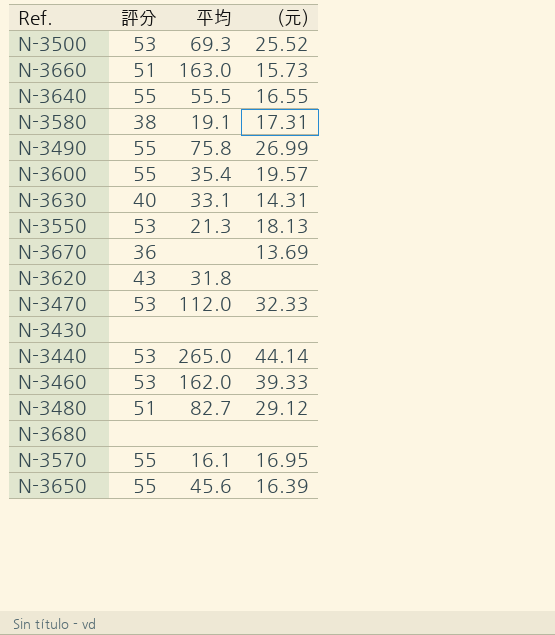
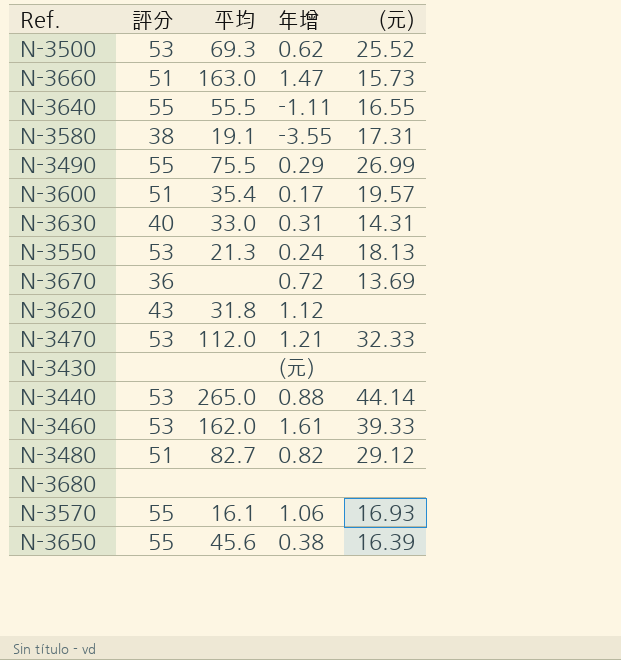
column 年增 | position: none -> 4
N-3490 | 平均: 75.8 -> 75.5
N-3600 | 評分: 55 -> 51
N-3630 | 平均: 33.1 -> 33.0
N-3570 | (元): 16.95 -> 16.93

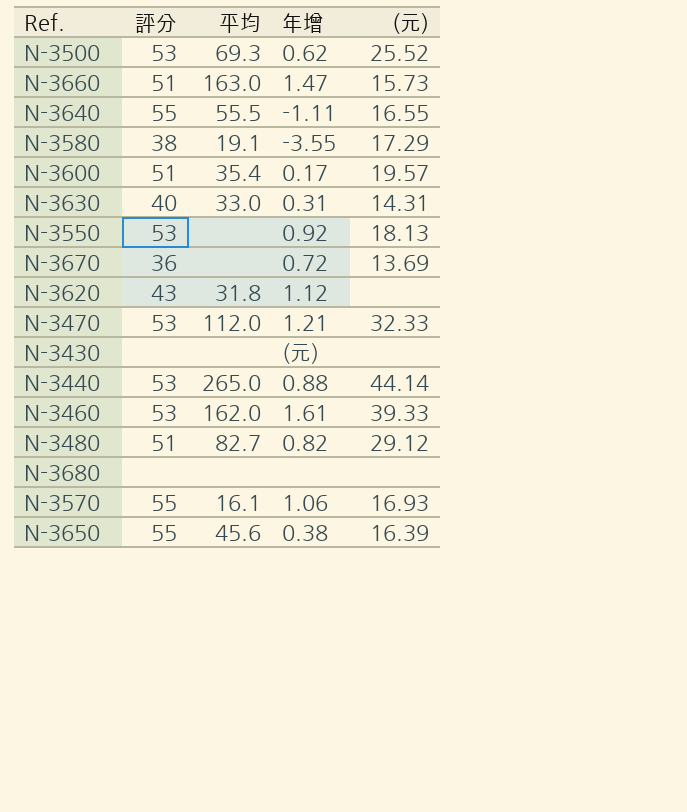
row N-3490: 55 | 75.5 | 0.29 | 26.99 -> none
N-3580 | (元): 17.31 -> 17.29
N-3550 | 平均: 21.3 -> none
N-3550 | 年增: 0.24 -> 0.92

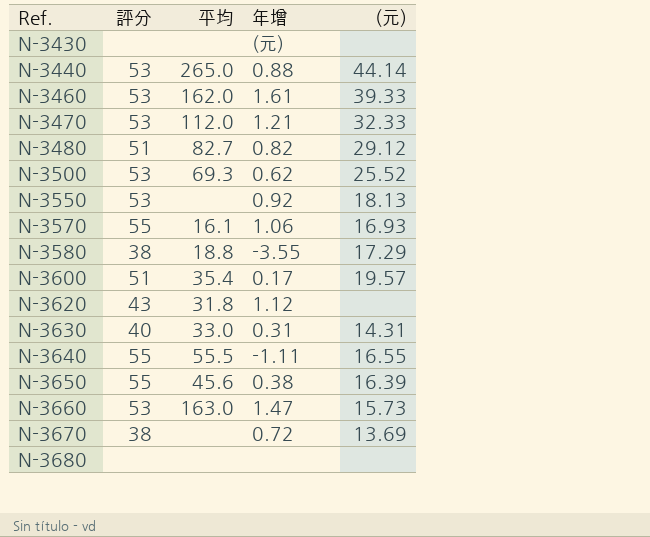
row order: none -> Ref. ascending
N-3580 | 平均: 19.1 -> 18.8
N-3660 | 評分: 51 -> 53
N-3670 | 評分: 36 -> 38

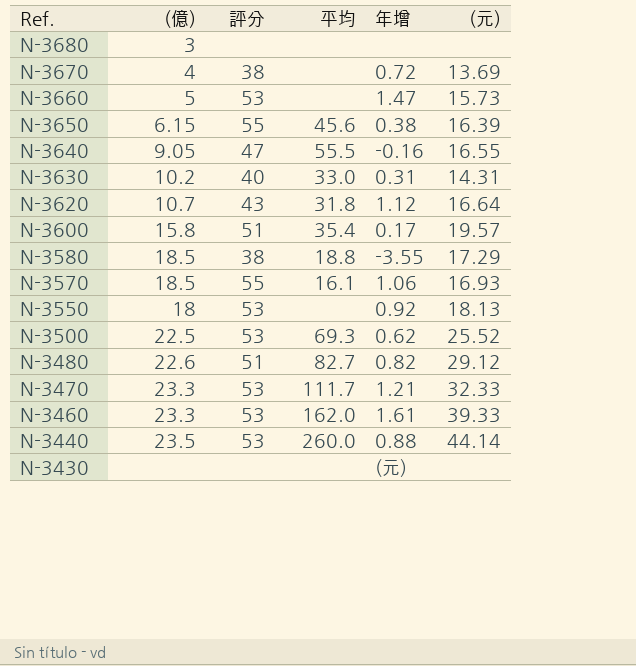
row order: Ref. ascending -> Ref. descending
column (億) | position: none -> 2
N-3660 | 平均: 163.0 -> none
N-3640 | 評分: 55 -> 47
N-3640 | 年增: -1.11 -> -0.16
N-3620 | (元): none -> 16.64
N-3470 | 平均: 112.0 -> 111.7
N-3440 | 平均: 265.0 -> 260.0

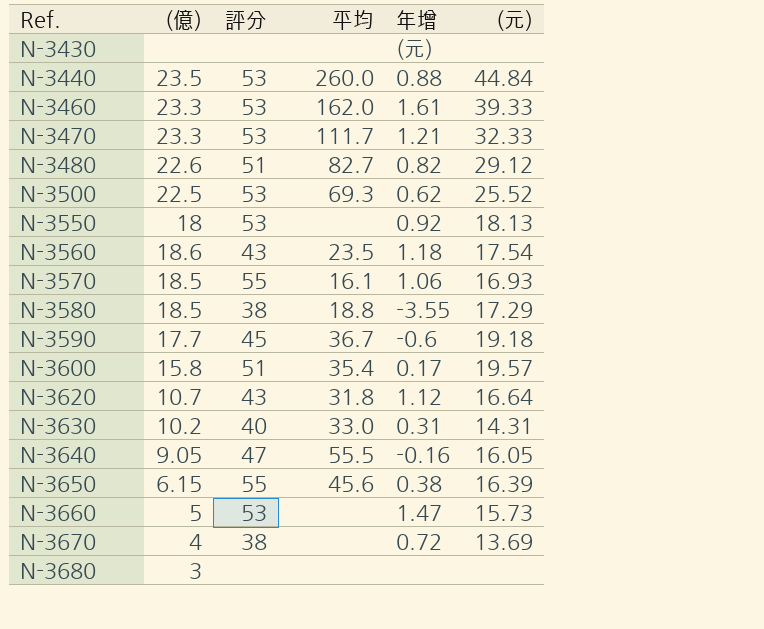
row order: Ref. descending -> Ref. ascending
N-3440 | (元): 44.14 -> 44.84
row N-3560: none -> 18.6 | 43 | 23.5 | 1.18 | 17.54
row N-3590: none -> 17.7 | 45 | 36.7 | -0.6 | 19.18
N-3640 | (元): 16.55 -> 16.05

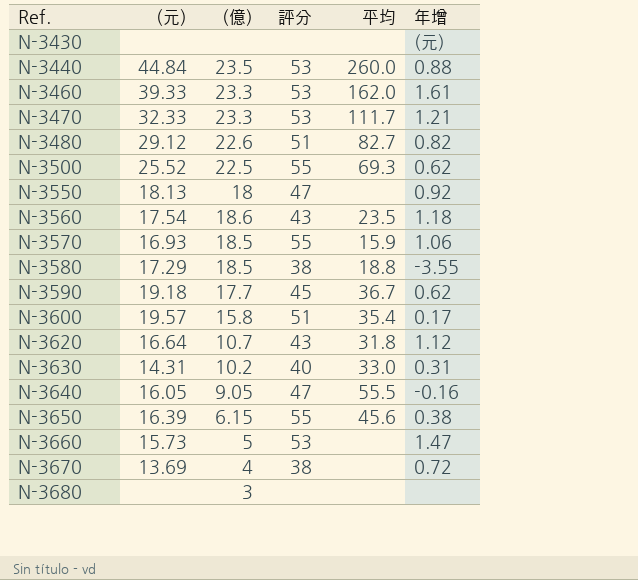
column (元) | position: 6 -> 2
N-3500 | 評分: 53 -> 55
N-3550 | 評分: 53 -> 47
N-3570 | 平均: 16.1 -> 15.9
N-3590 | 年增: -0.6 -> 0.62

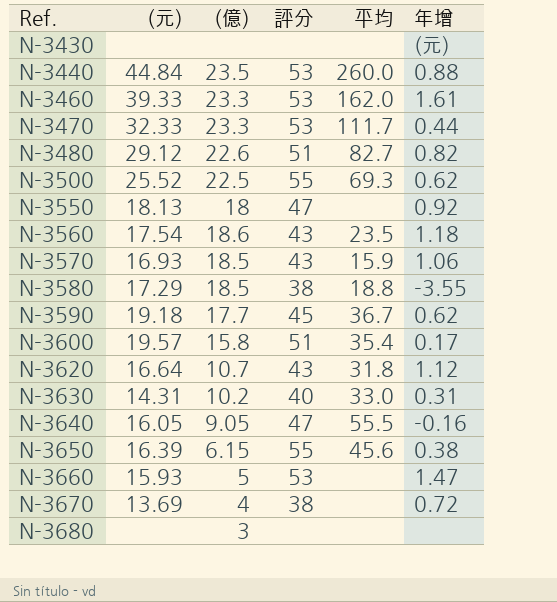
N-3470 | 年增: 1.21 -> 0.44
N-3570 | 評分: 55 -> 43
N-3660 | (元): 15.73 -> 15.93

